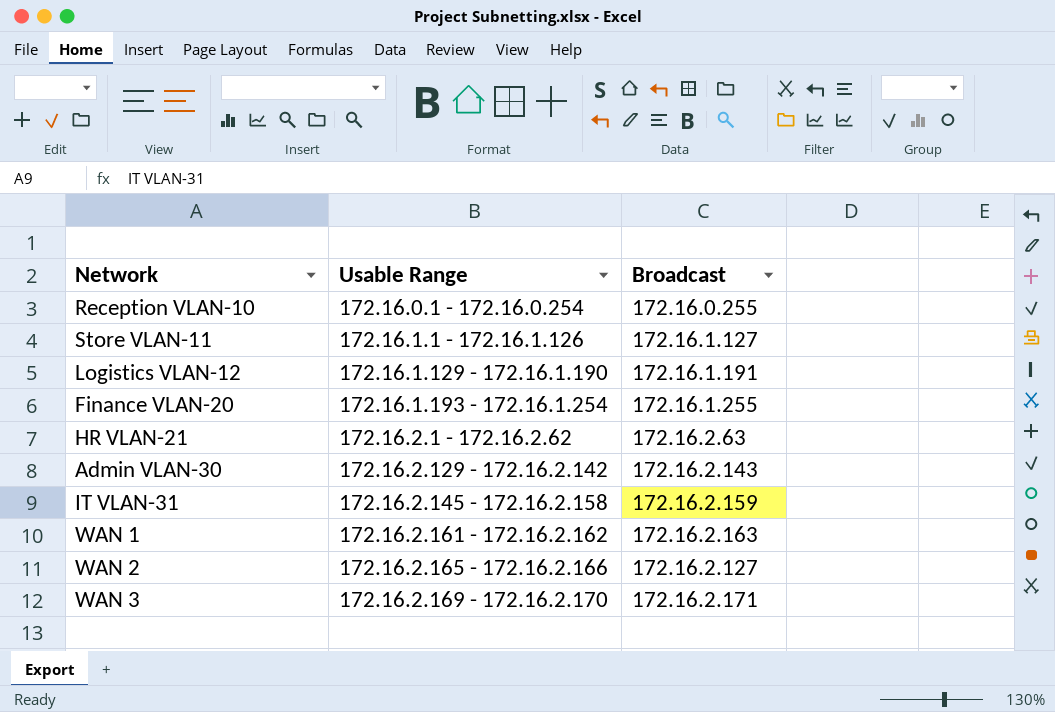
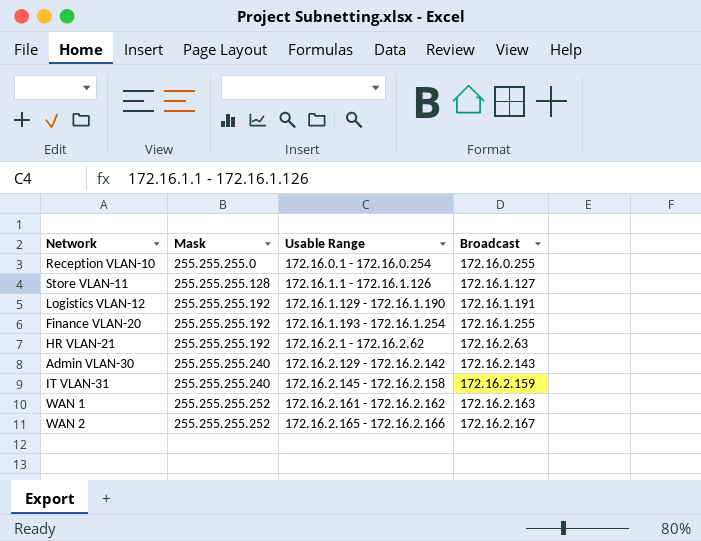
column Mask | position: none -> 2
row WAN 3: 172.16.2.169 - 172.16.2.170 | 172.16.2.171 -> none
WAN 2 | Broadcast: 172.16.2.127 -> 172.16.2.167

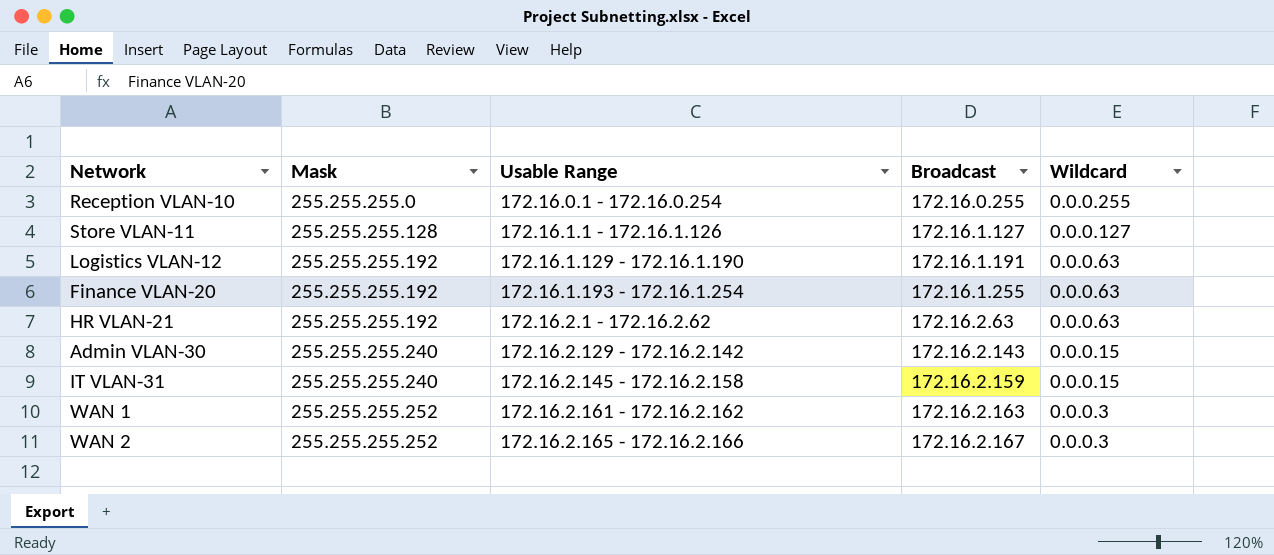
column Wildcard | position: none -> 5

